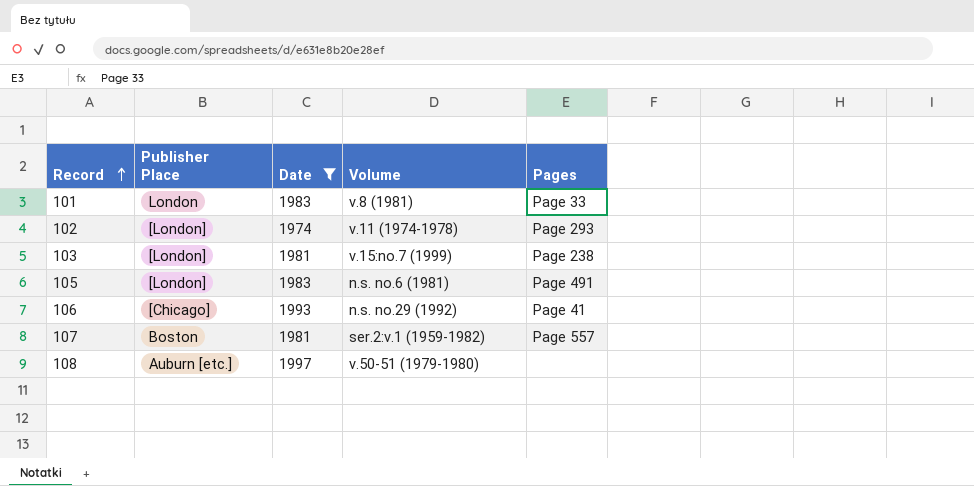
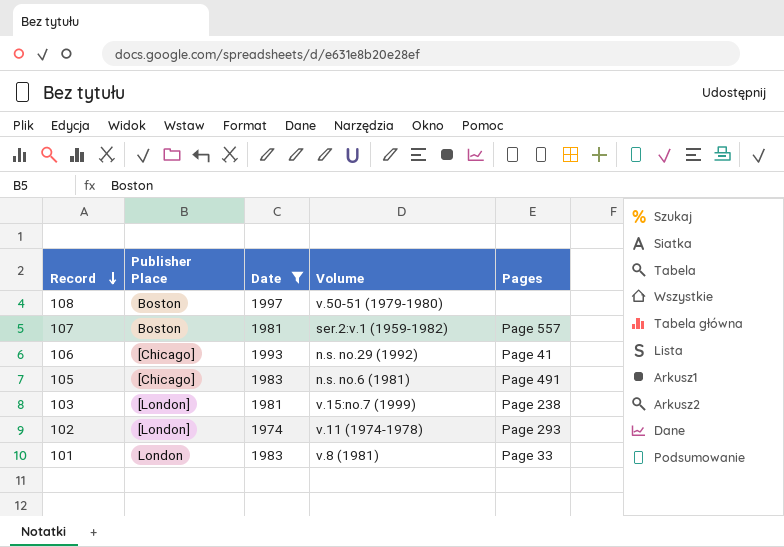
row order: Record ascending -> Record descending
108 | Publisher Place: Auburn [etc.] -> Boston
105 | Publisher Place: [London] -> [Chicago]

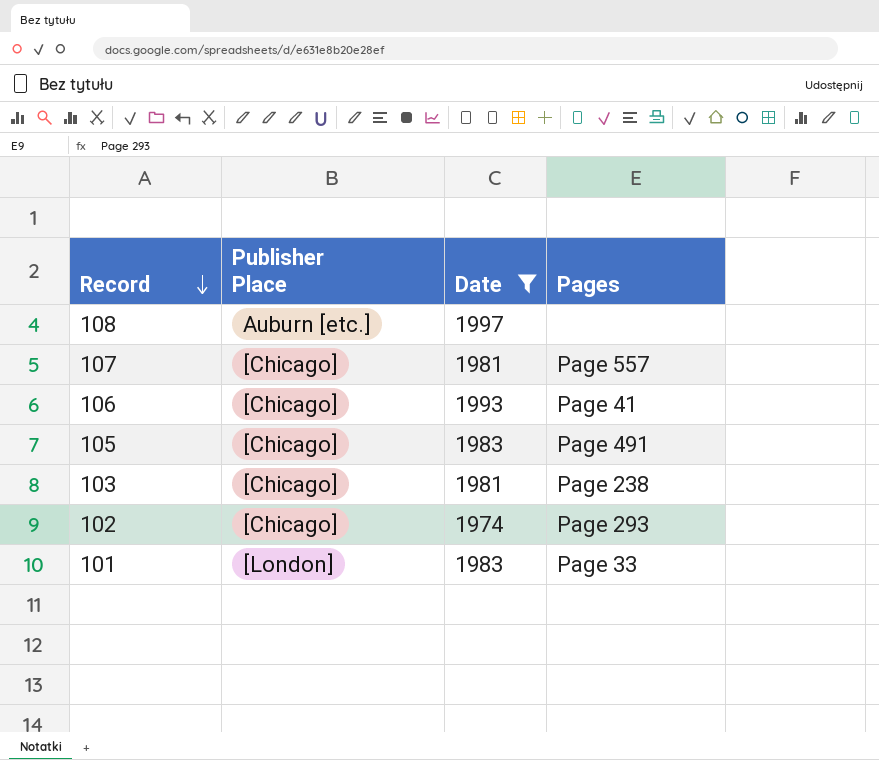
column Volume | position: 4 -> none
108 | Publisher Place: Boston -> Auburn [etc.]
107 | Publisher Place: Boston -> [Chicago]
103 | Publisher Place: [London] -> [Chicago]
102 | Publisher Place: [London] -> [Chicago]
101 | Publisher Place: London -> [London]

